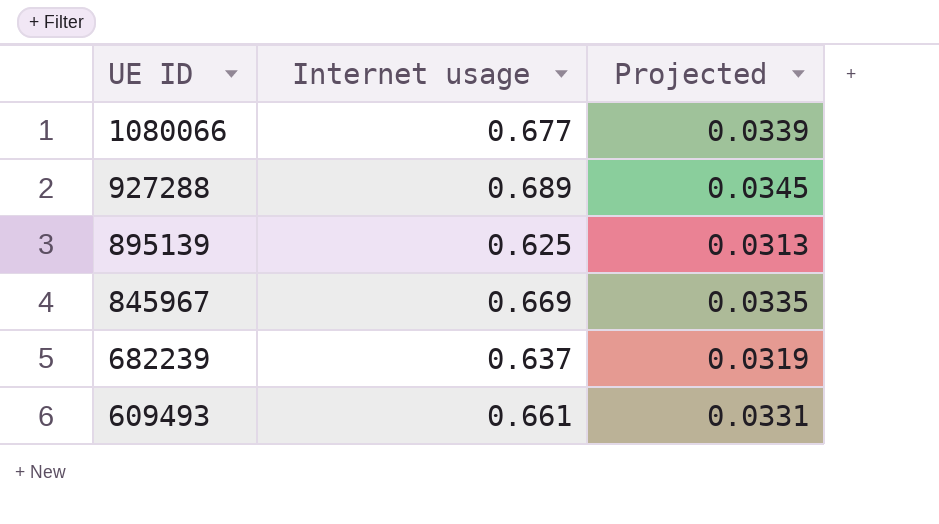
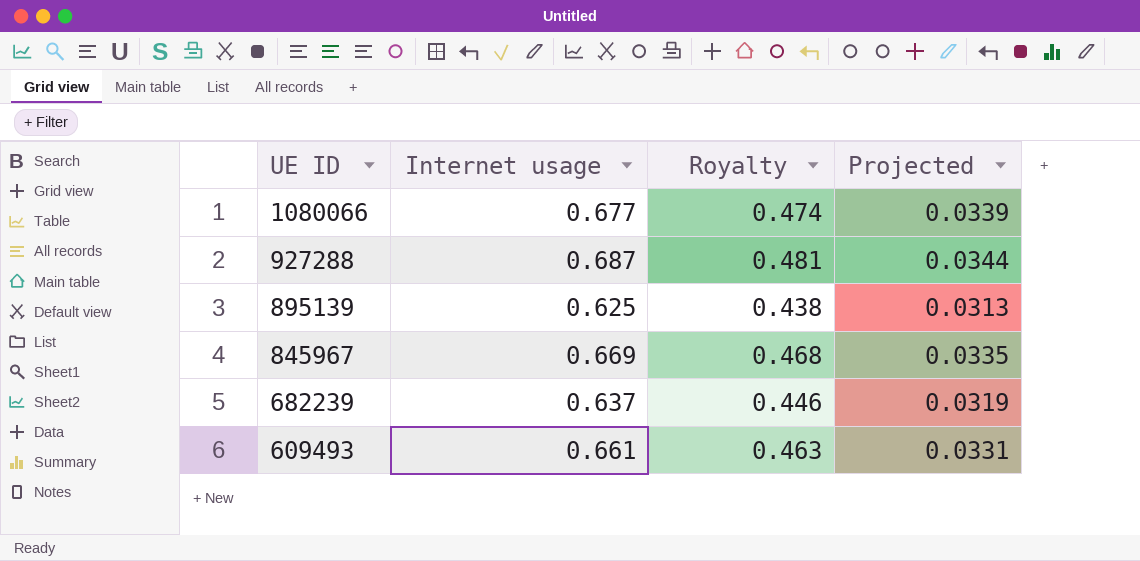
column Royalty | formula: none -> [Internet usage] * 0.7
927288 | Internet usage: 0.689 -> 0.687
927288 | Projected: 0.0345 -> 0.0344

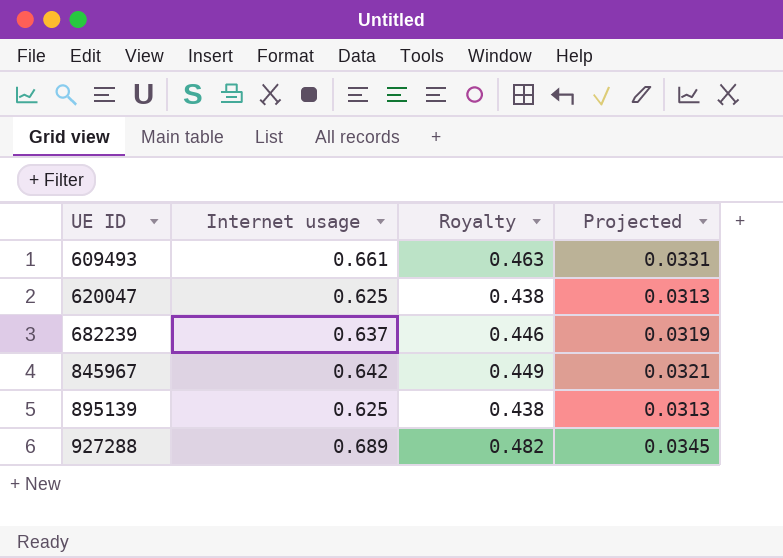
row order: UE ID descending -> UE ID ascending
row 1080066: 0.677 | 0.474 | 0.0339 -> none
row 620047: none -> 0.625 | 0.438 | 0.0313
845967 | Internet usage: 0.669 -> 0.642
845967 | Royalty: 0.468 -> 0.449
845967 | Projected: 0.0335 -> 0.0321
927288 | Internet usage: 0.687 -> 0.689
927288 | Royalty: 0.481 -> 0.482
927288 | Projected: 0.0344 -> 0.0345

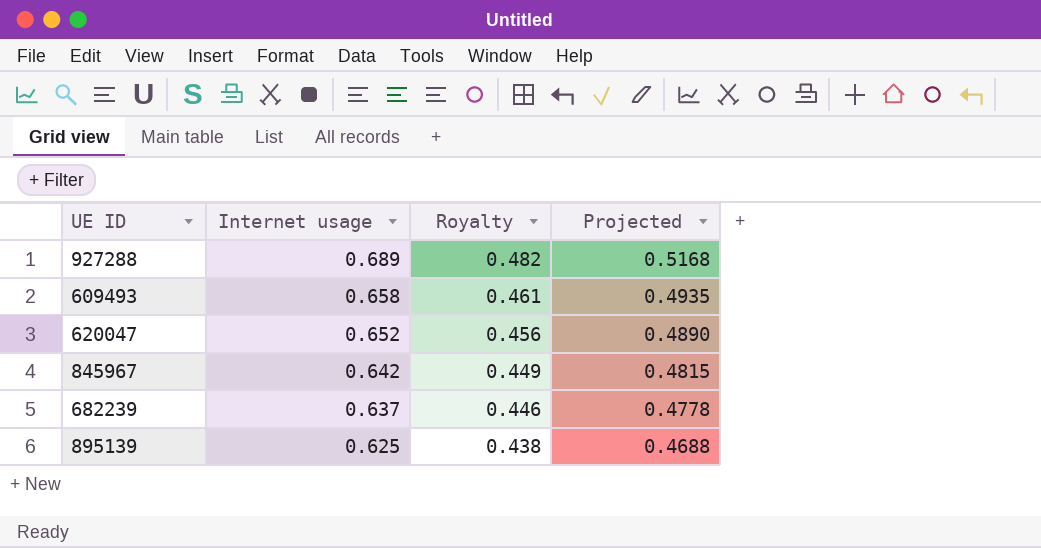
row order: UE ID ascending -> Internet usage descending
column Projected | formula: [Internet usage] * 0.05 -> [Internet usage] * 0.75
609493 | Internet usage: 0.661 -> 0.658
609493 | Royalty: 0.463 -> 0.461
620047 | Internet usage: 0.625 -> 0.652
620047 | Royalty: 0.438 -> 0.456

